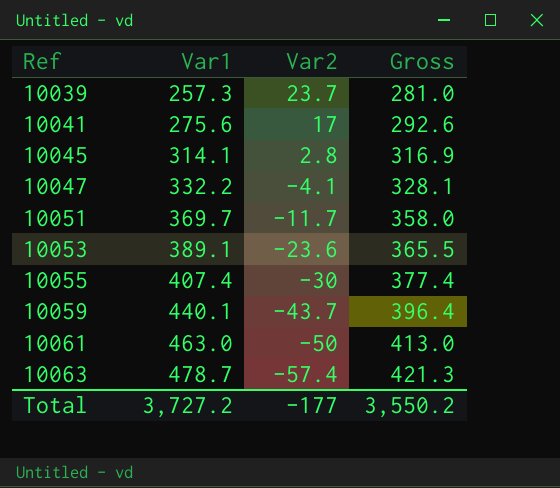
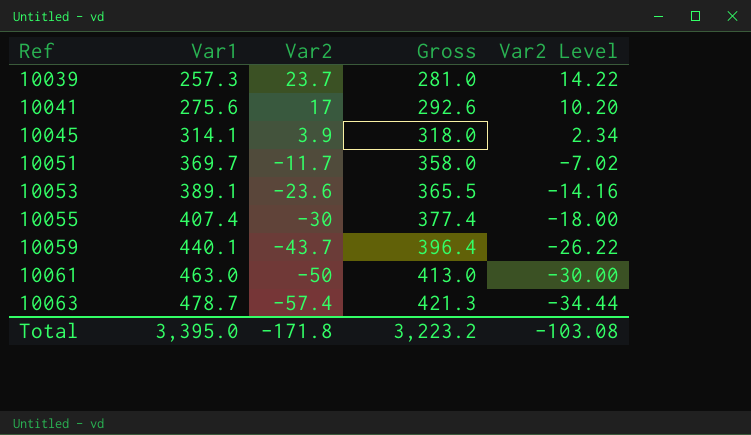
column Var2 Level | formula: none -> [Var2] * 0.6
row 10047: 332.2 | -4.1 | 328.1 -> none
10045 | Var2: 2.8 -> 3.9
10045 | Gross: 316.9 -> 318.0
Total | Var1: 3,727.2 -> 3,395.0
Total | Var2: -177 -> -171.8
Total | Gross: 3,550.2 -> 3,223.2

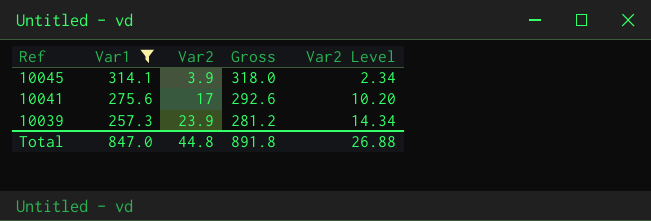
filter: none -> Var1 <= 314.1
row order: Ref ascending -> Ref descending
10039 | Var2: 23.7 -> 23.9
10039 | Gross: 281.0 -> 281.2
10039 | Var2 Level: 14.22 -> 14.34
Total | Var1: 3,395.0 -> 847.0
Total | Var2: -171.8 -> 44.8
Total | Gross: 3,223.2 -> 891.8
Total | Var2 Level: -103.08 -> 26.88

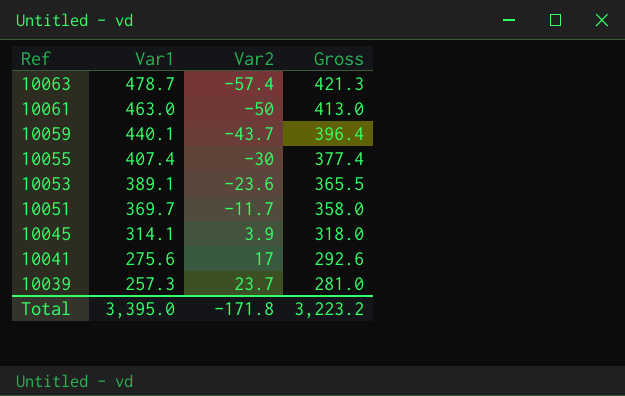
filter: Var1 <= 314.1 -> none
column Var2 Level | formula: [Var2] * 0.6 -> none
10039 | Var2: 23.9 -> 23.7
10039 | Gross: 281.2 -> 281.0
Total | Var1: 847.0 -> 3,395.0
Total | Var2: 44.8 -> -171.8
Total | Gross: 891.8 -> 3,223.2

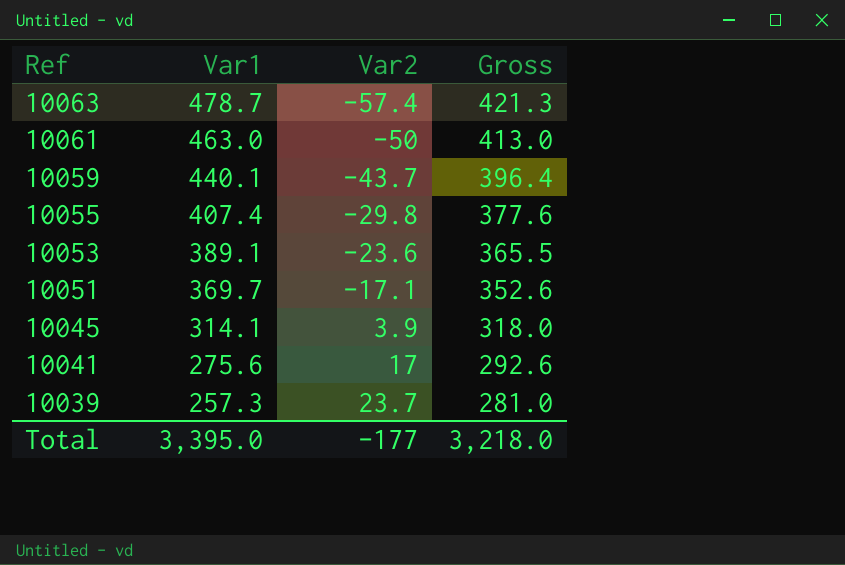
10055 | Var2: -30 -> -29.8
10055 | Gross: 377.4 -> 377.6
10051 | Var2: -11.7 -> -17.1
10051 | Gross: 358.0 -> 352.6
Total | Var2: -171.8 -> -177
Total | Gross: 3,223.2 -> 3,218.0

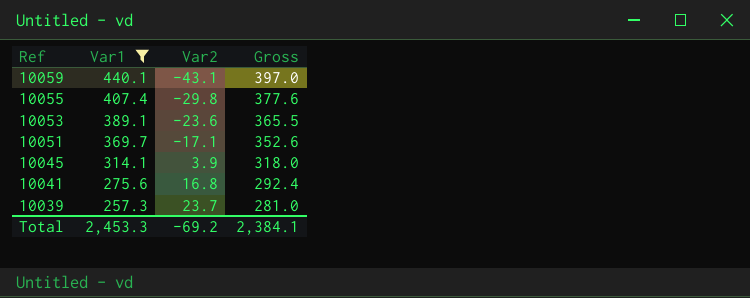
filter: none -> Var1 <= 440.1
10059 | Var2: -43.7 -> -43.1
10059 | Gross: 396.4 -> 397.0
10041 | Var2: 17 -> 16.8
10041 | Gross: 292.6 -> 292.4
Total | Var1: 3,395.0 -> 2,453.3
Total | Var2: -177 -> -69.2
Total | Gross: 3,218.0 -> 2,384.1

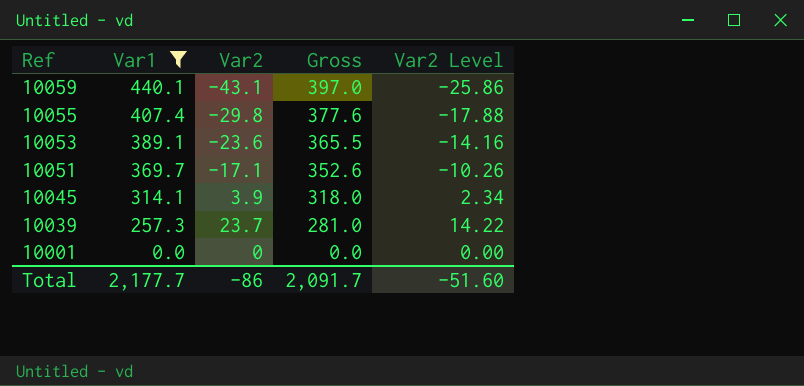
column Var2 Level | formula: none -> [Var2] * 0.6
row 10041: 275.6 | 16.8 | 292.4 -> none
row 10001: none -> 0.0 | 0 | 0.0 | 0.00
Total | Var1: 2,453.3 -> 2,177.7
Total | Var2: -69.2 -> -86
Total | Gross: 2,384.1 -> 2,091.7

